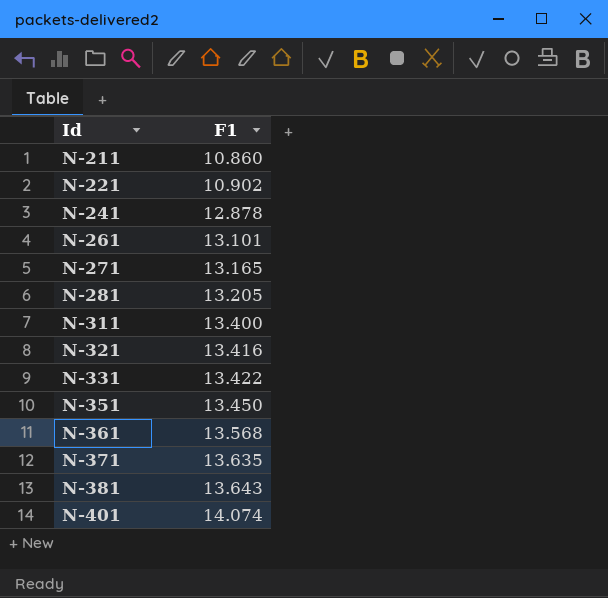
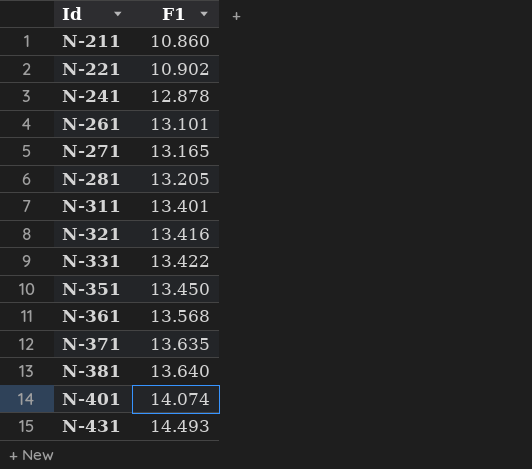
N-311 | F1: 13.400 -> 13.401
N-381 | F1: 13.643 -> 13.640
row N-431: none -> 14.493

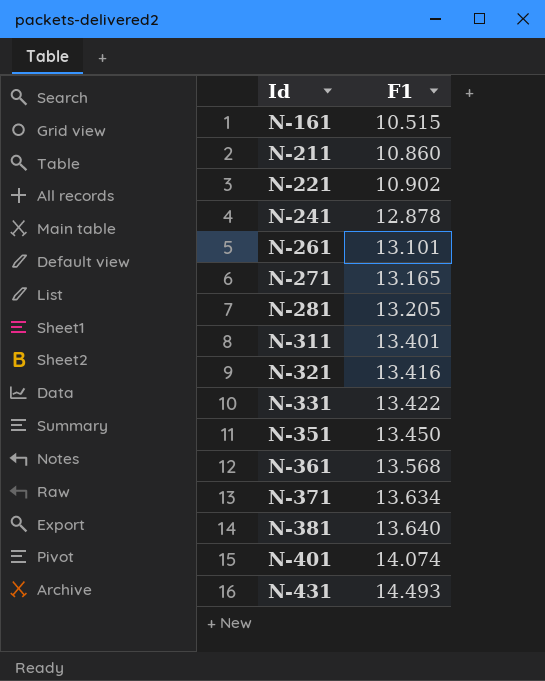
row N-161: none -> 10.515
N-371 | F1: 13.635 -> 13.634

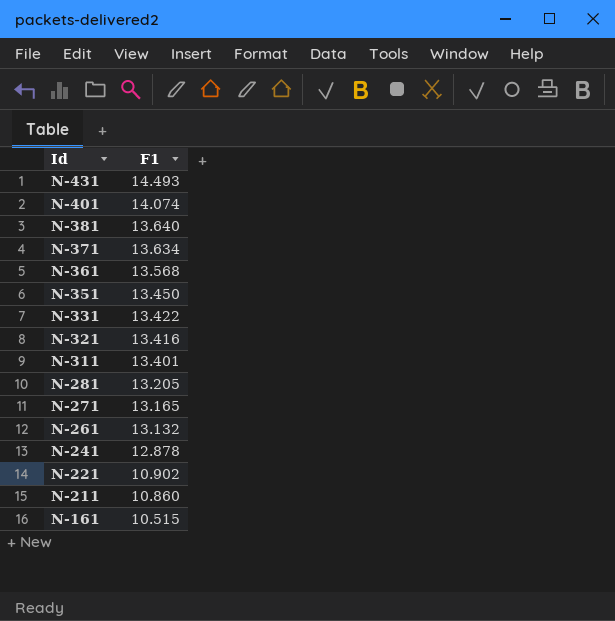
row order: Id ascending -> Id descending
N-261 | F1: 13.101 -> 13.132

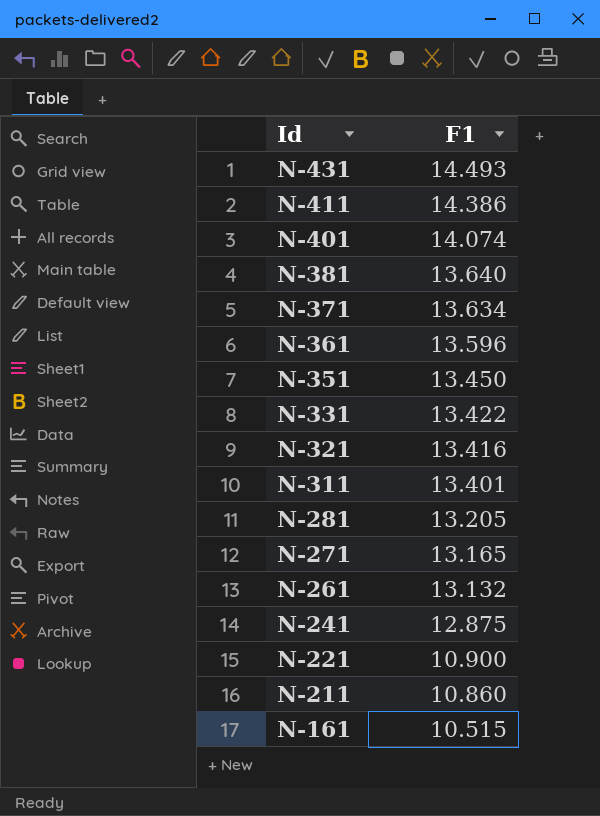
row N-411: none -> 14.386
N-361 | F1: 13.568 -> 13.596
N-241 | F1: 12.878 -> 12.875
N-221 | F1: 10.902 -> 10.900

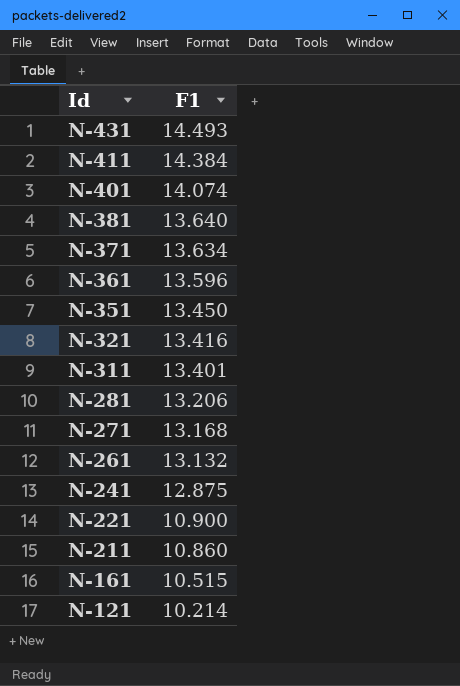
row N-331: 13.422 -> none
N-411 | F1: 14.386 -> 14.384
N-281 | F1: 13.205 -> 13.206
N-271 | F1: 13.165 -> 13.168
row N-121: none -> 10.214

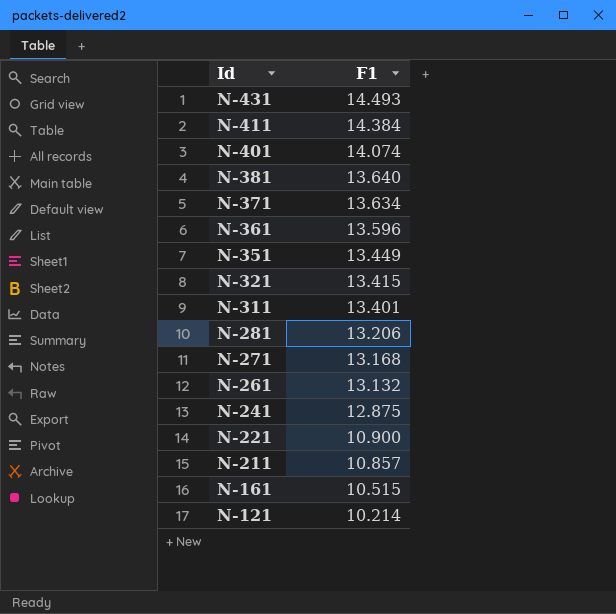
N-351 | F1: 13.450 -> 13.449
N-321 | F1: 13.416 -> 13.415
N-211 | F1: 10.860 -> 10.857

